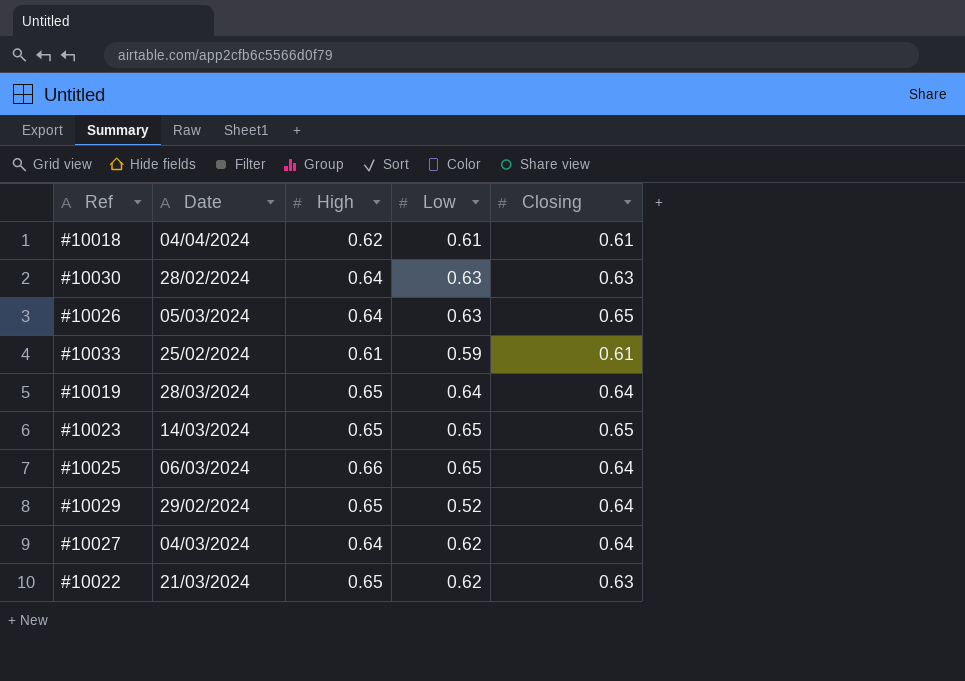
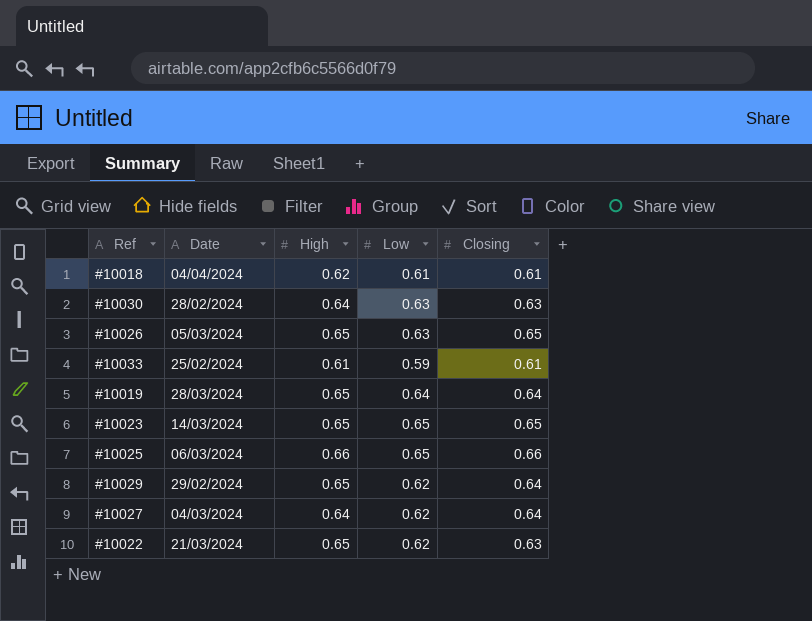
#10026 | High: 0.64 -> 0.65
#10025 | Closing: 0.64 -> 0.66
#10029 | Low: 0.52 -> 0.62

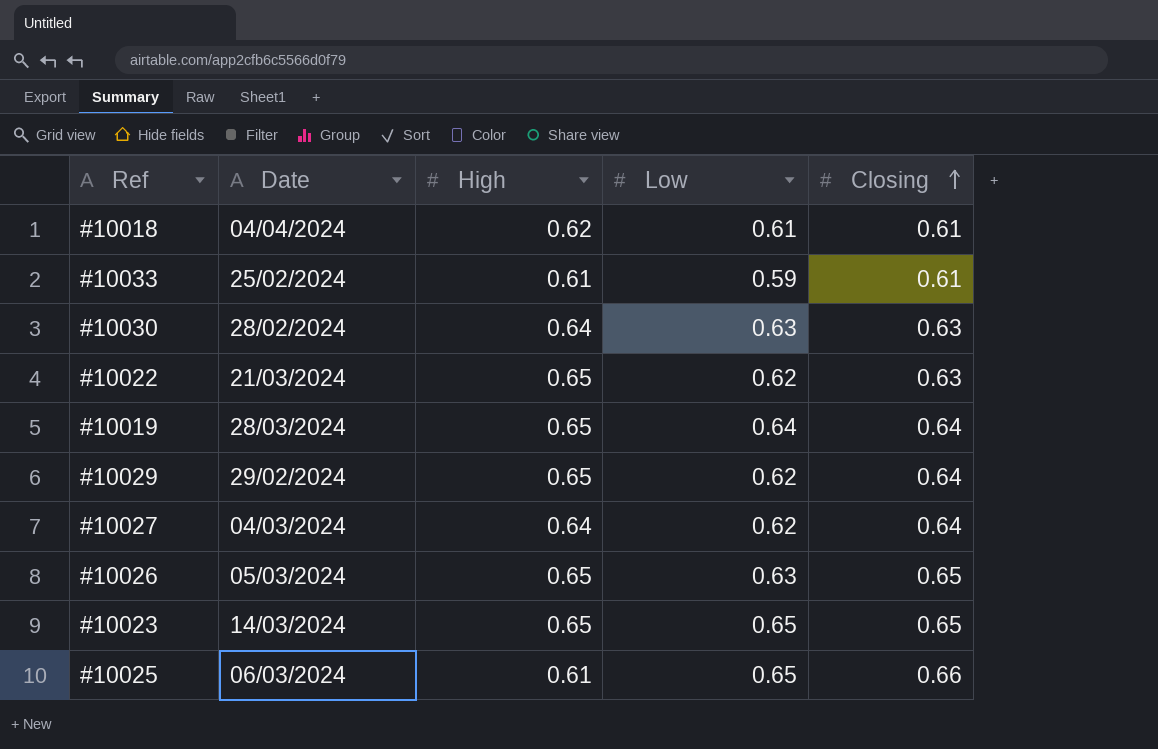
row order: none -> Closing ascending
#10025 | High: 0.66 -> 0.61

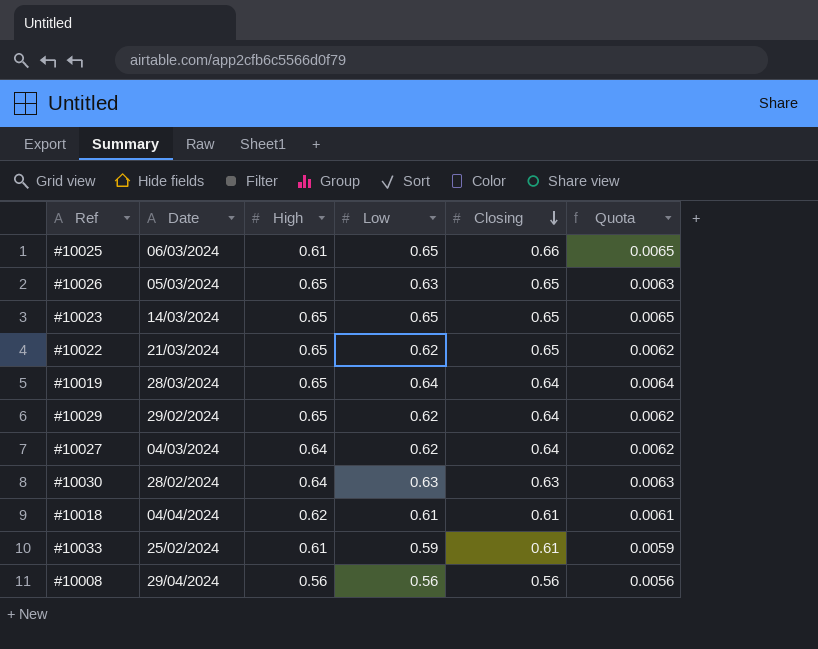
row order: Closing ascending -> Closing descending
column Quota | formula: none -> [Low] * 0.01
#10022 | Closing: 0.63 -> 0.65
row #10008: none -> 29/04/2024 | 0.56 | 0.56 | 0.56 | 0.0056

